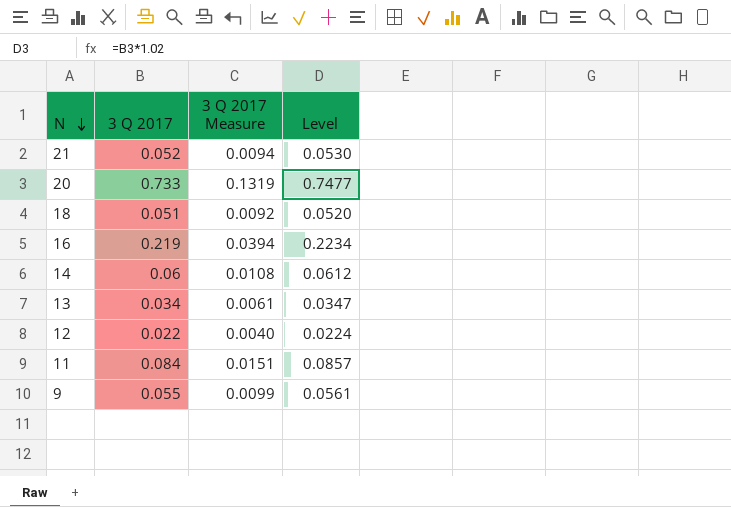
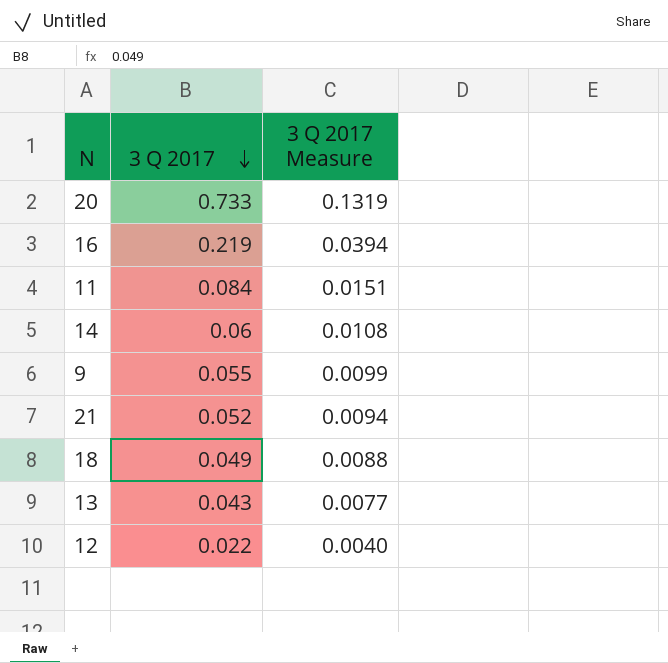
row order: N descending -> 3 Q 2017 descending
column Level | formula: [3 Q 2017] * 1.02 -> none
18 | 3 Q 2017: 0.051 -> 0.049
18 | 3 Q 2017 Measure: 0.0092 -> 0.0088
13 | 3 Q 2017: 0.034 -> 0.043
13 | 3 Q 2017 Measure: 0.0061 -> 0.0077

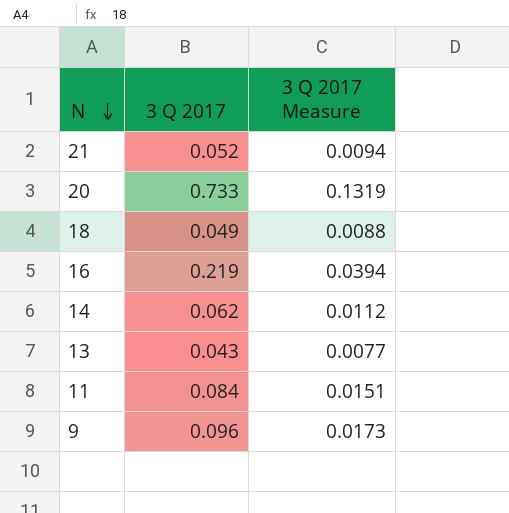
row order: 3 Q 2017 descending -> N descending
row 12: 0.022 | 0.0040 -> none
14 | 3 Q 2017: 0.06 -> 0.062
14 | 3 Q 2017 Measure: 0.0108 -> 0.0112
9 | 3 Q 2017: 0.055 -> 0.096
9 | 3 Q 2017 Measure: 0.0099 -> 0.0173

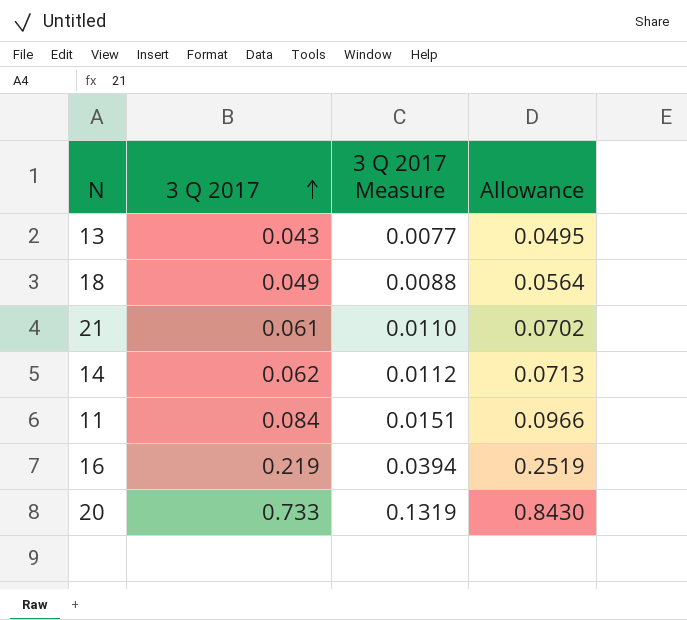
row order: N descending -> 3 Q 2017 ascending
column Allowance | formula: none -> [3 Q 2017] * 1.15
row 9: 0.096 | 0.0173 -> none
21 | 3 Q 2017: 0.052 -> 0.061
21 | 3 Q 2017 Measure: 0.0094 -> 0.0110

